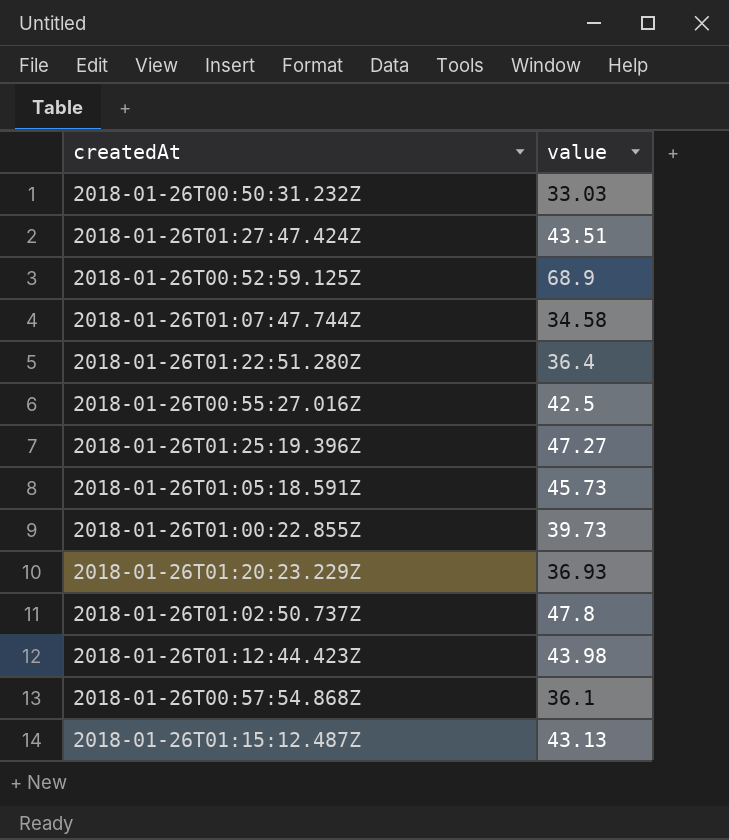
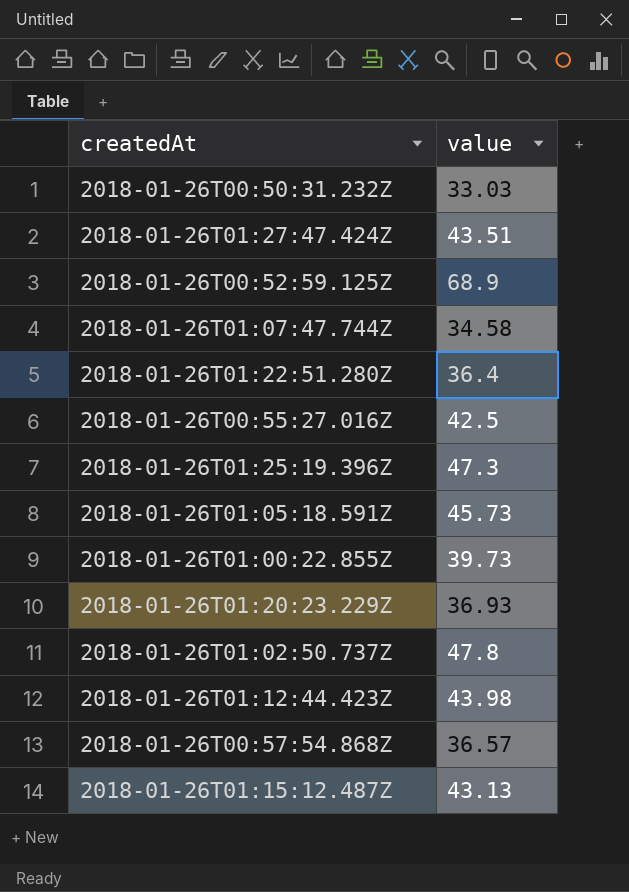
2018-01-26T01:25:19.396Z | value: 47.27 -> 47.3
2018-01-26T00:57:54.868Z | value: 36.1 -> 36.57

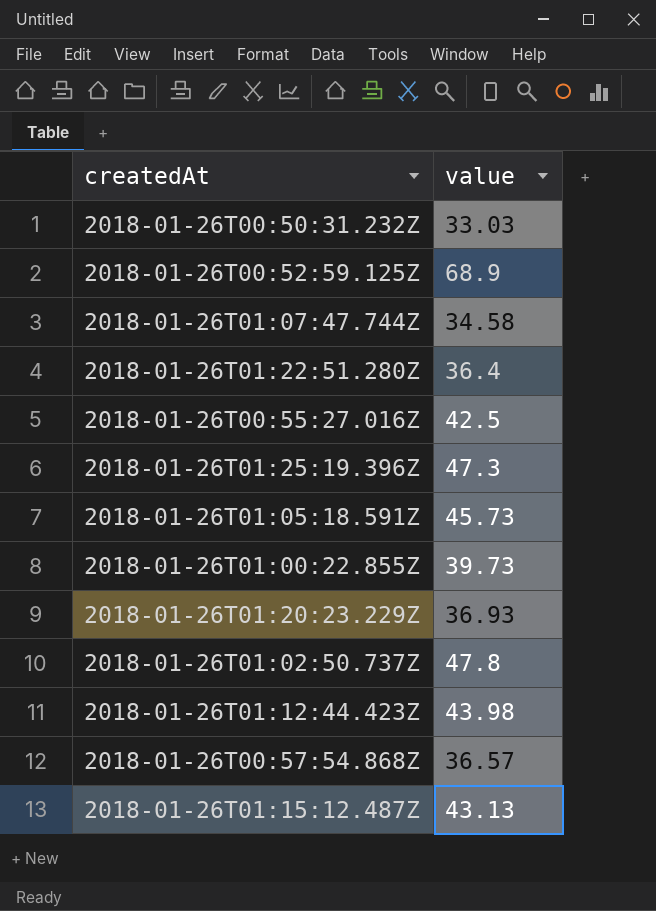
row 2018-01-26T01:27:47.424Z: 43.51 -> none

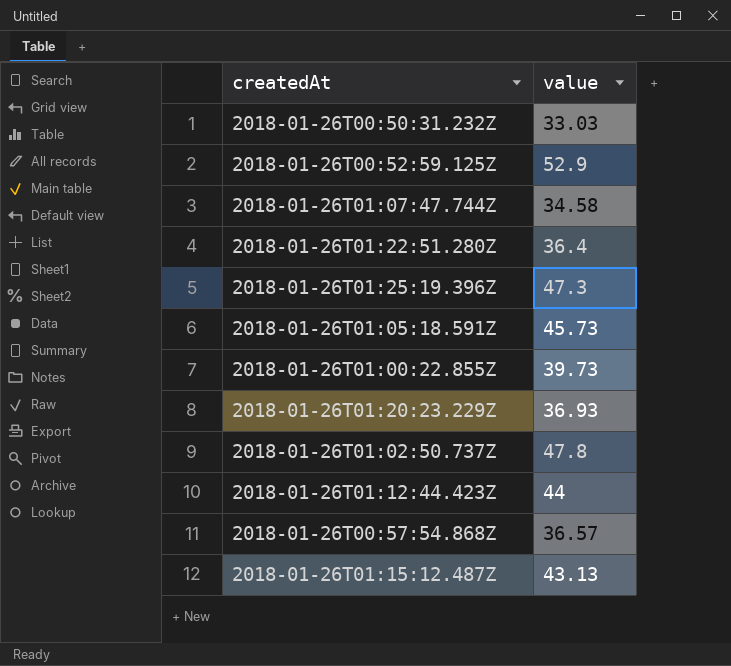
row 2018-01-26T00:55:27.016Z: 42.5 -> none
2018-01-26T00:52:59.125Z | value: 68.9 -> 52.9
2018-01-26T01:12:44.423Z | value: 43.98 -> 44

